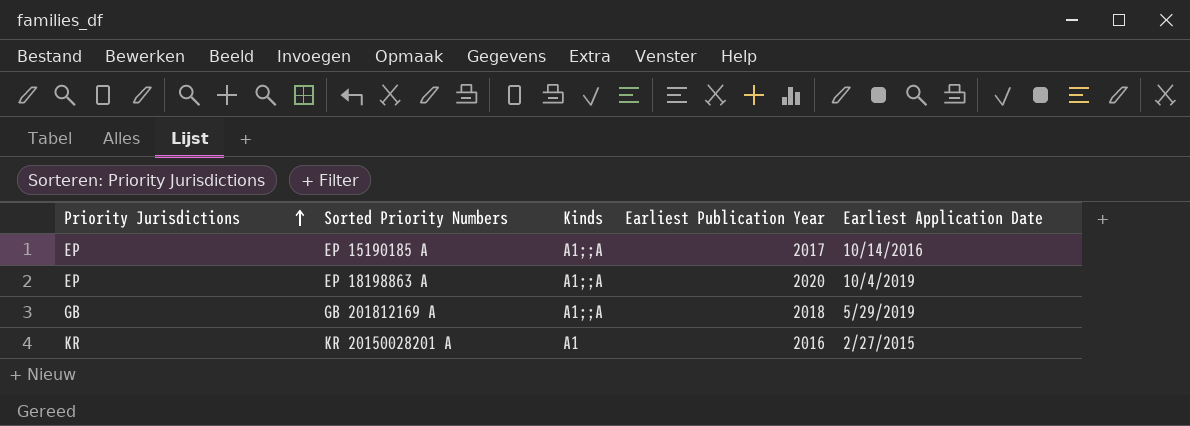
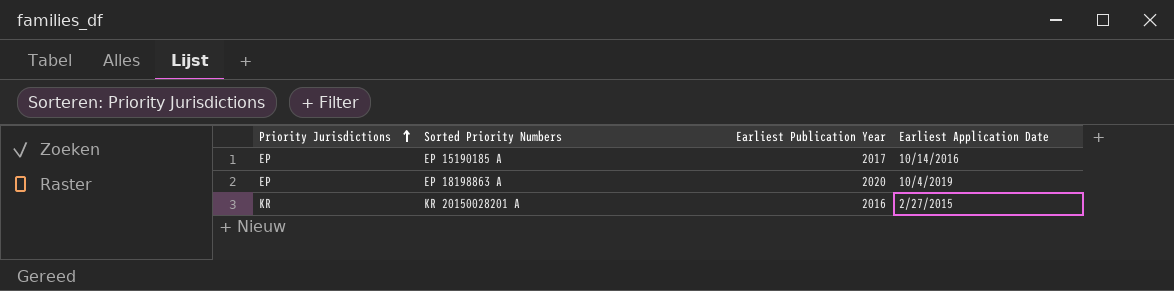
column Kinds | position: 3 -> none
row GB 201812169 A: GB | A1;;A | 2018 | 5/29/2019 -> none

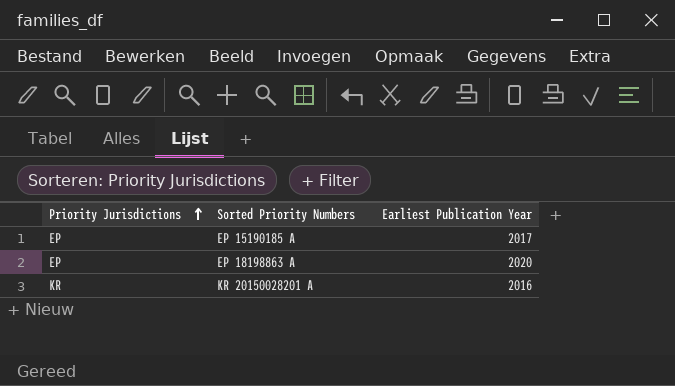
column Earliest Application Date | position: 4 -> none

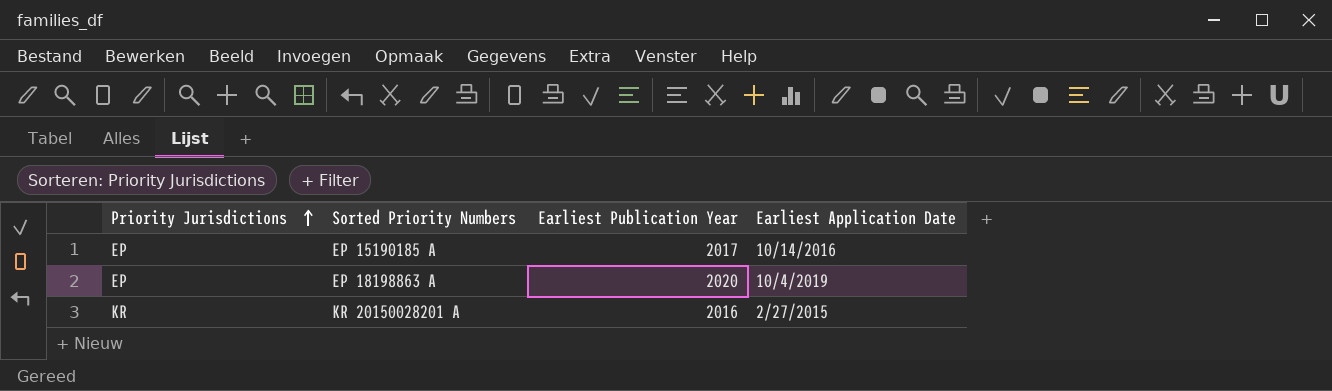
column Earliest Application Date | position: none -> 4

